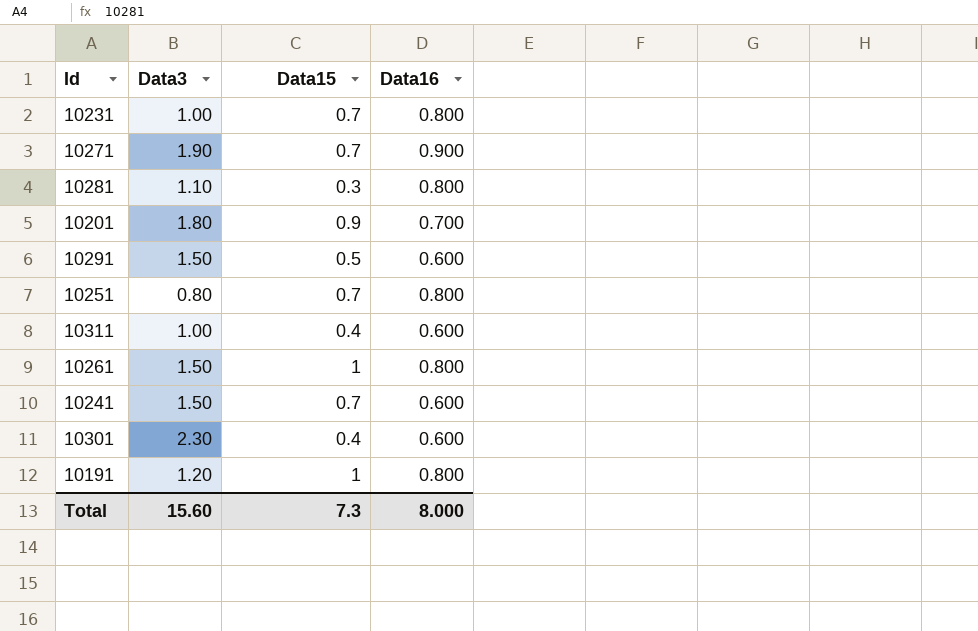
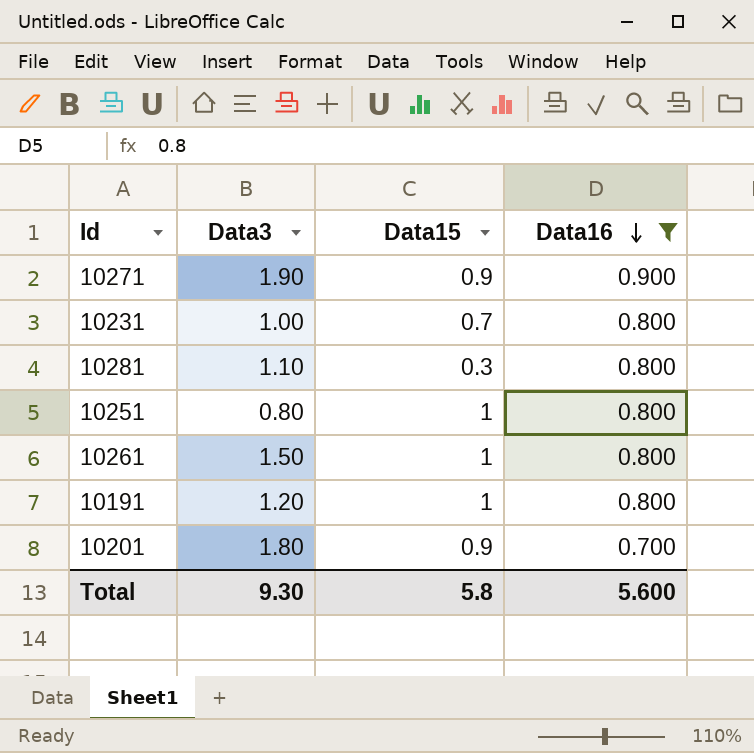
filter: none -> Data16 != 0.600
row order: none -> Data16 descending
10271 | Data15: 0.7 -> 0.9
10251 | Data15: 0.7 -> 1
Total | Data3: 15.60 -> 9.30
Total | Data15: 7.3 -> 5.8
Total | Data16: 8.000 -> 5.600

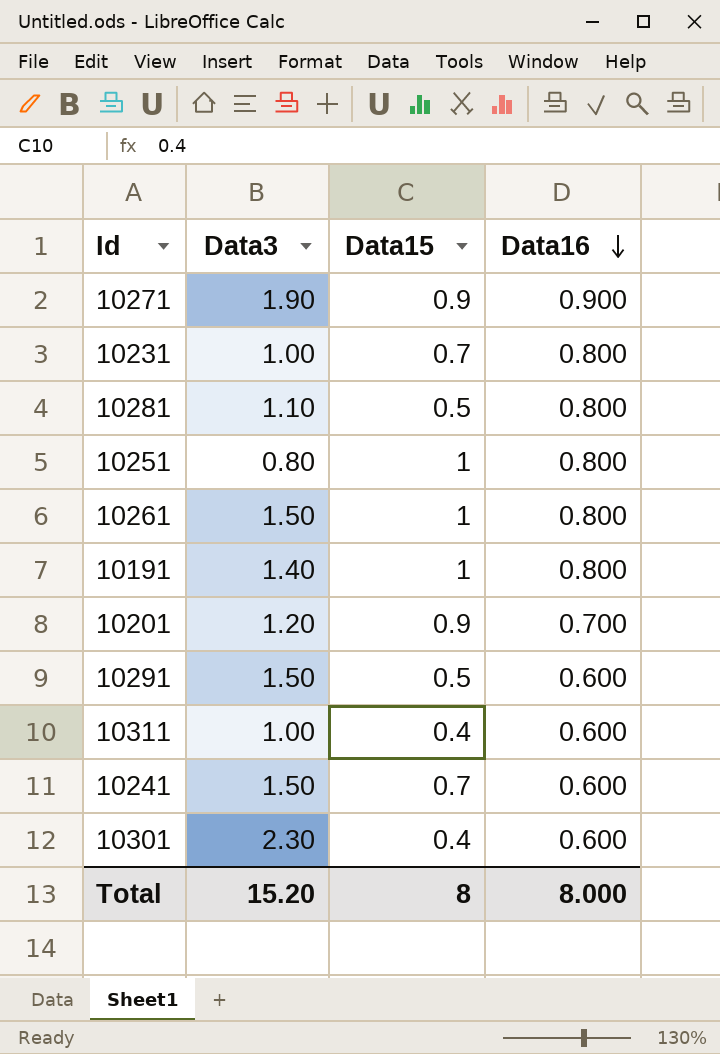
filter: Data16 != 0.600 -> none
10281 | Data15: 0.3 -> 0.5
10191 | Data3: 1.20 -> 1.40
10201 | Data3: 1.80 -> 1.20
Total | Data3: 9.30 -> 15.20
Total | Data15: 5.8 -> 8
Total | Data16: 5.600 -> 8.000

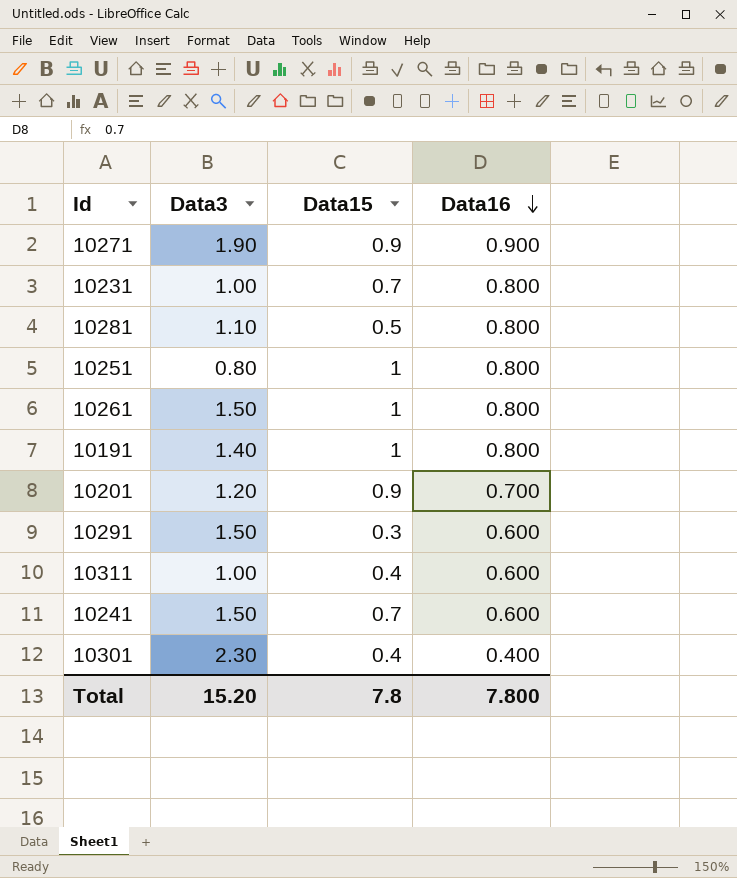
10291 | Data15: 0.5 -> 0.3
10301 | Data16: 0.600 -> 0.400
Total | Data15: 8 -> 7.8
Total | Data16: 8.000 -> 7.800

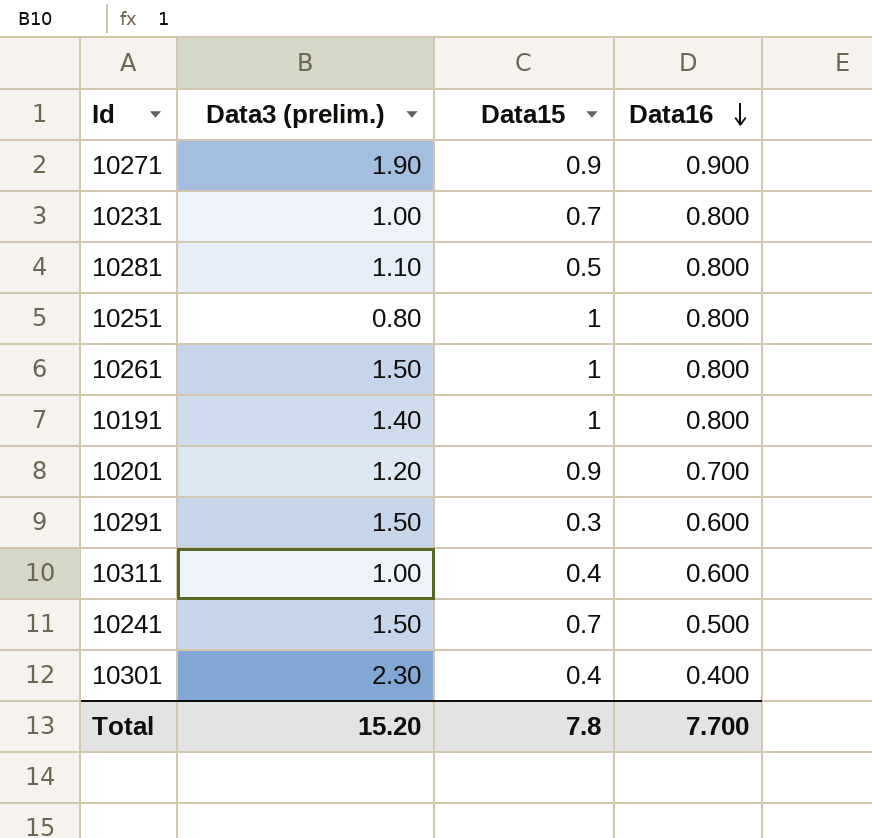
column name: Data3 -> Data3 (prelim.)
10241 | Data16: 0.600 -> 0.500
Total | Data16: 7.800 -> 7.700

